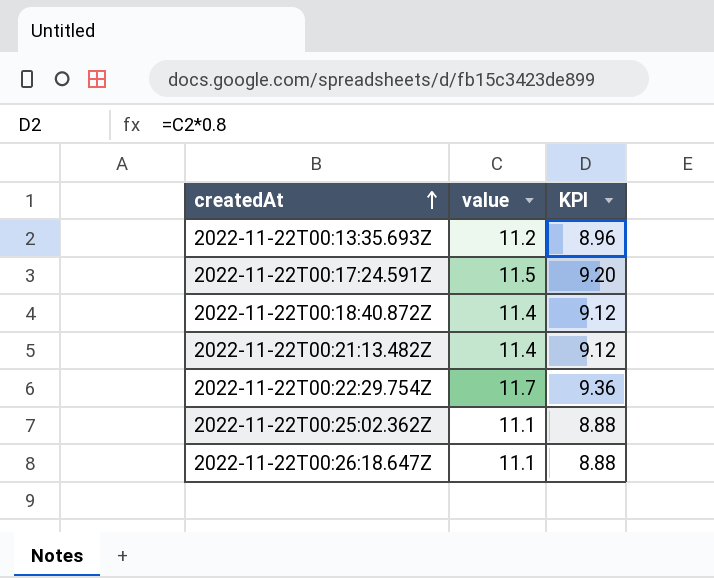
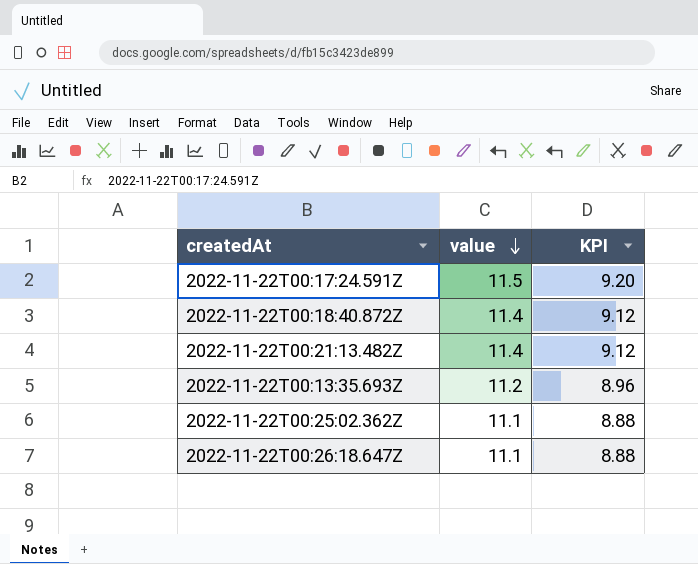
row order: createdAt ascending -> value descending
row 2022-11-22T00:22:29.754Z: 11.7 | 9.36 -> none

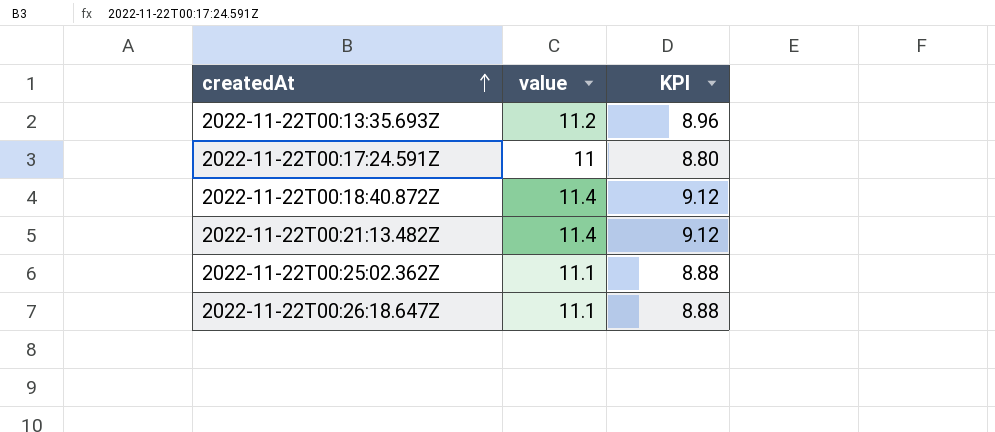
row order: value descending -> createdAt ascending
2022-11-22T00:17:24.591Z | value: 11.5 -> 11
2022-11-22T00:17:24.591Z | KPI: 9.20 -> 8.80

